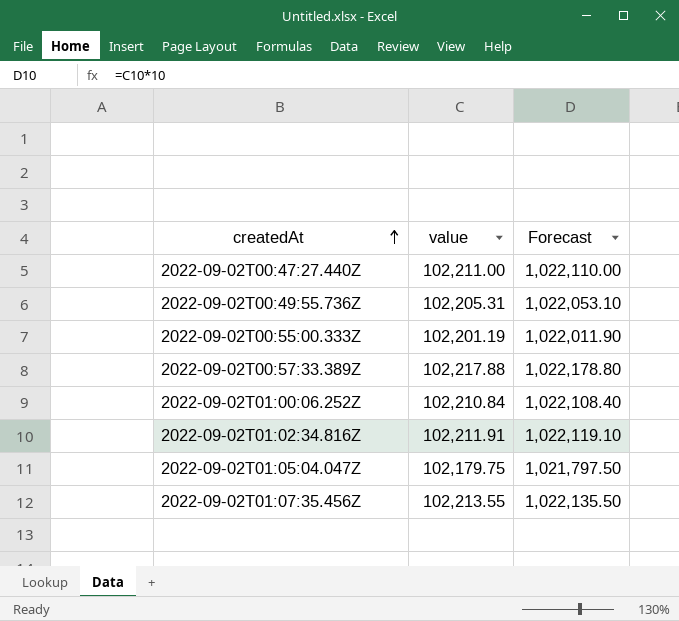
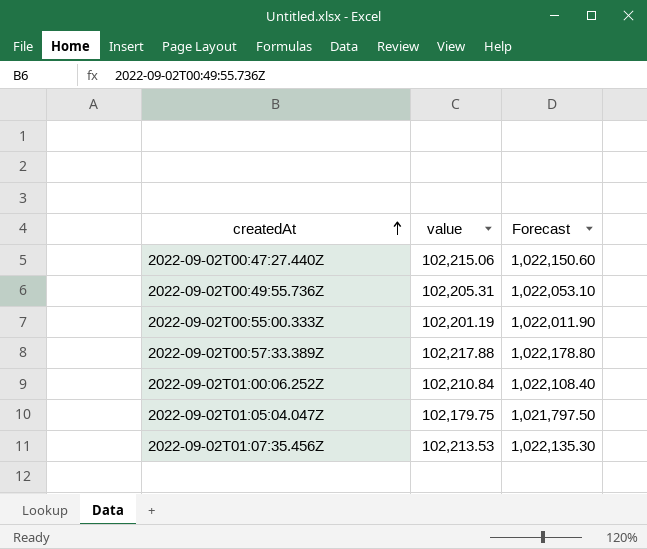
row 2022-09-02T01:02:34.816Z: 102,211.91 | 1,022,119.10 -> none
2022-09-02T00:47:27.440Z | value: 102,211.00 -> 102,215.06
2022-09-02T00:47:27.440Z | Forecast: 1,022,110.00 -> 1,022,150.60
2022-09-02T01:07:35.456Z | value: 102,213.55 -> 102,213.53
2022-09-02T01:07:35.456Z | Forecast: 1,022,135.50 -> 1,022,135.30

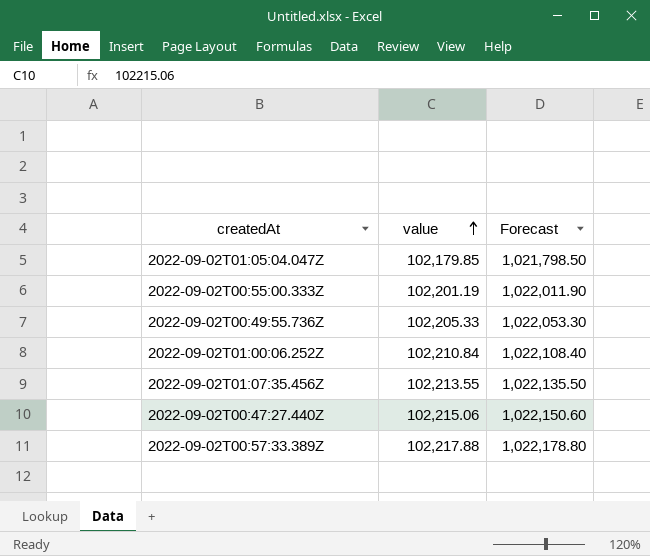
row order: createdAt ascending -> value ascending
2022-09-02T01:05:04.047Z | value: 102,179.75 -> 102,179.85
2022-09-02T01:05:04.047Z | Forecast: 1,021,797.50 -> 1,021,798.50
2022-09-02T00:49:55.736Z | value: 102,205.31 -> 102,205.33
2022-09-02T00:49:55.736Z | Forecast: 1,022,053.10 -> 1,022,053.30
2022-09-02T01:07:35.456Z | value: 102,213.53 -> 102,213.55
2022-09-02T01:07:35.456Z | Forecast: 1,022,135.30 -> 1,022,135.50

